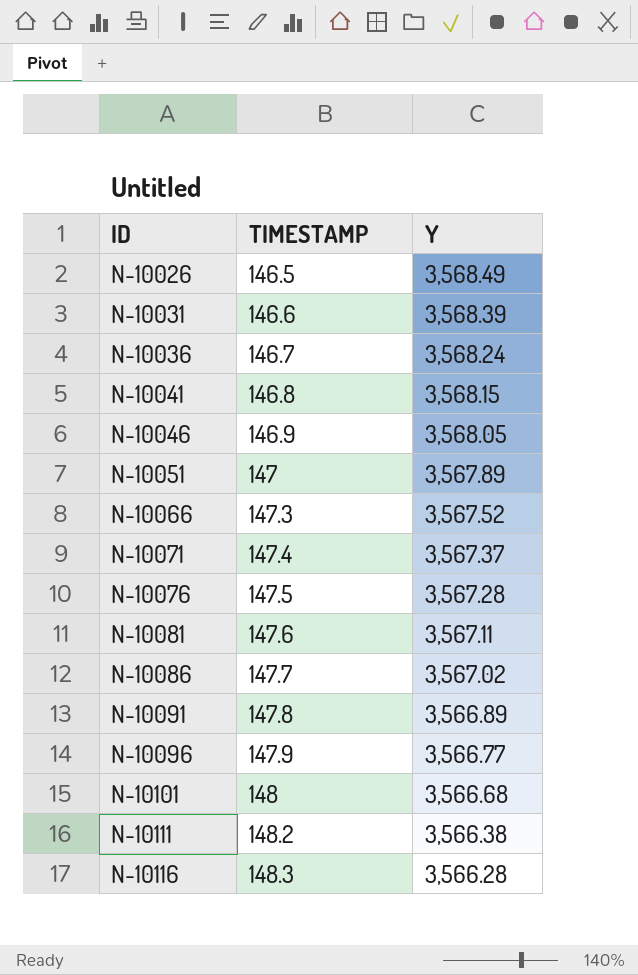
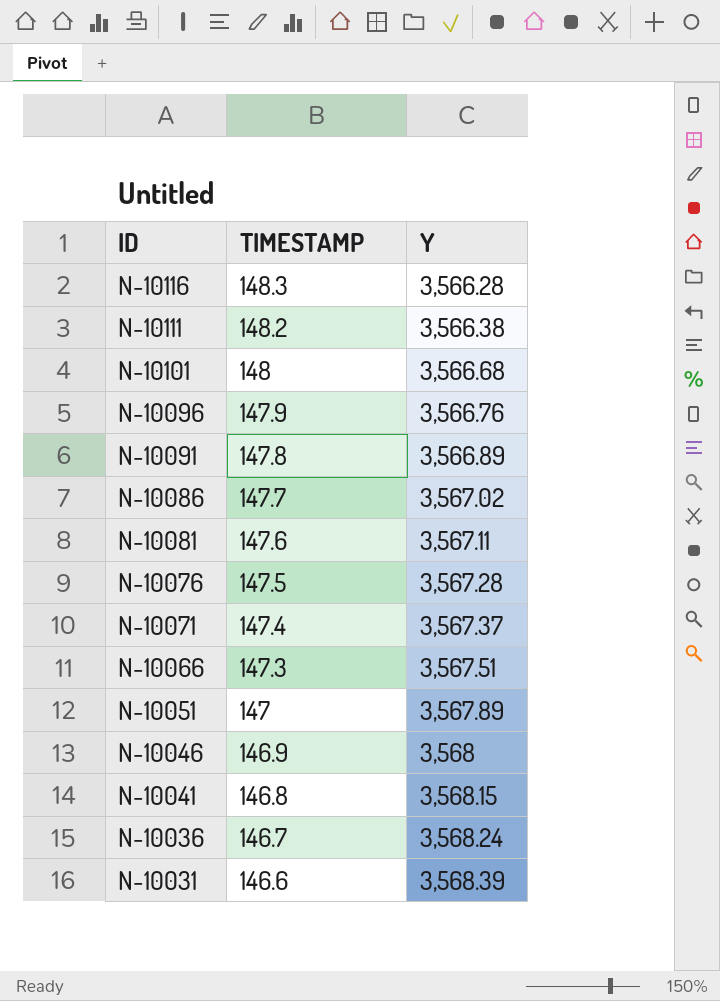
row order: ID ascending -> ID descending
row N-10026: 146.5 | 3,568.49 -> none
N-10096 | Y: 3,566.77 -> 3,566.76
N-10066 | Y: 3,567.52 -> 3,567.51
N-10046 | Y: 3,568.05 -> 3,568

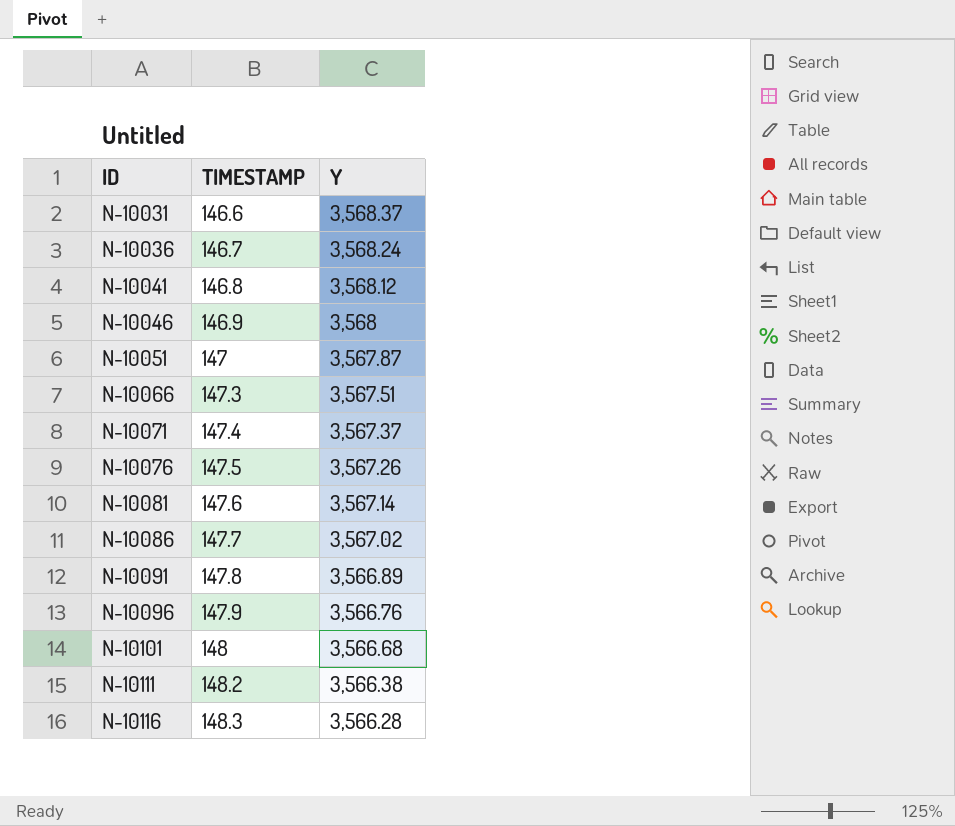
row order: ID descending -> ID ascending
N-10031 | Y: 3,568.39 -> 3,568.37
N-10041 | Y: 3,568.15 -> 3,568.12
N-10051 | Y: 3,567.89 -> 3,567.87
N-10076 | Y: 3,567.28 -> 3,567.26
N-10081 | Y: 3,567.11 -> 3,567.14

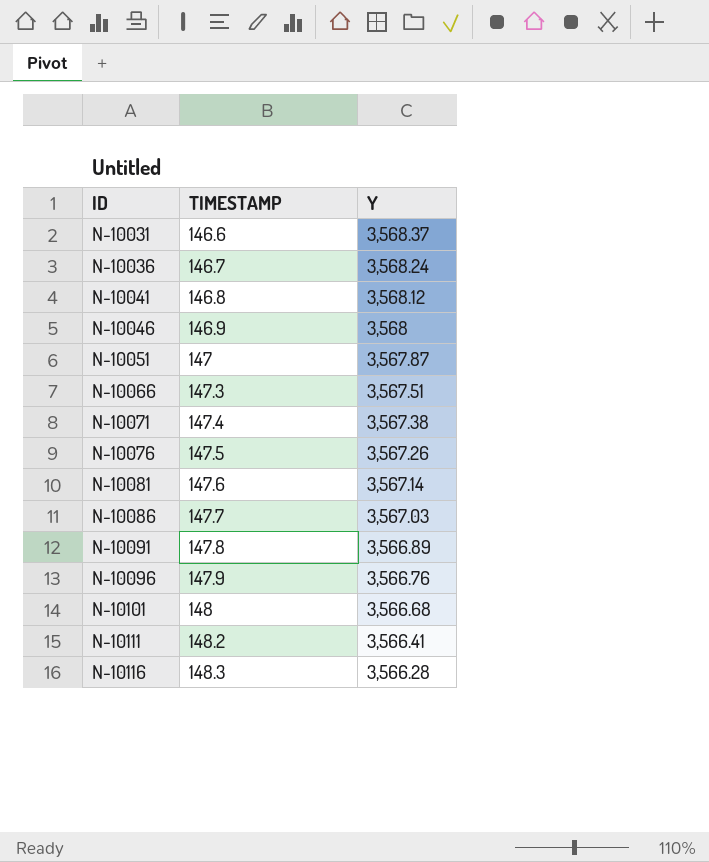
N-10071 | Y: 3,567.37 -> 3,567.38
N-10086 | Y: 3,567.02 -> 3,567.03
N-10111 | Y: 3,566.38 -> 3,566.41

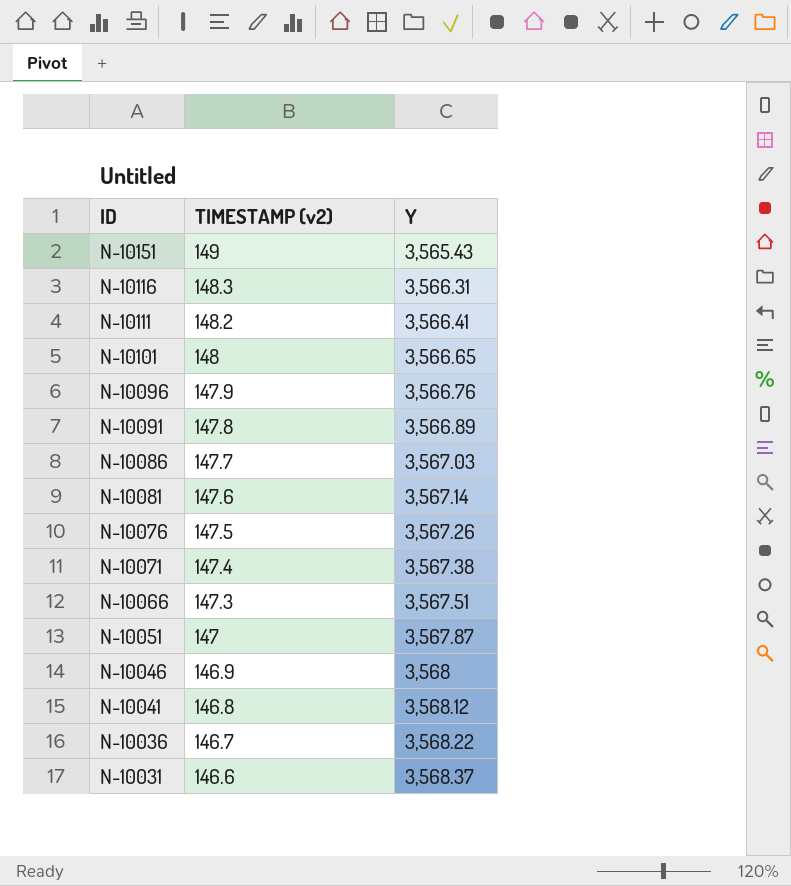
row order: ID ascending -> ID descending
column name: TIMESTAMP -> TIMESTAMP (v2)
row N-10151: none -> 149 | 3,565.43
N-10116 | Y: 3,566.28 -> 3,566.31
N-10101 | Y: 3,566.68 -> 3,566.65
N-10036 | Y: 3,568.24 -> 3,568.22

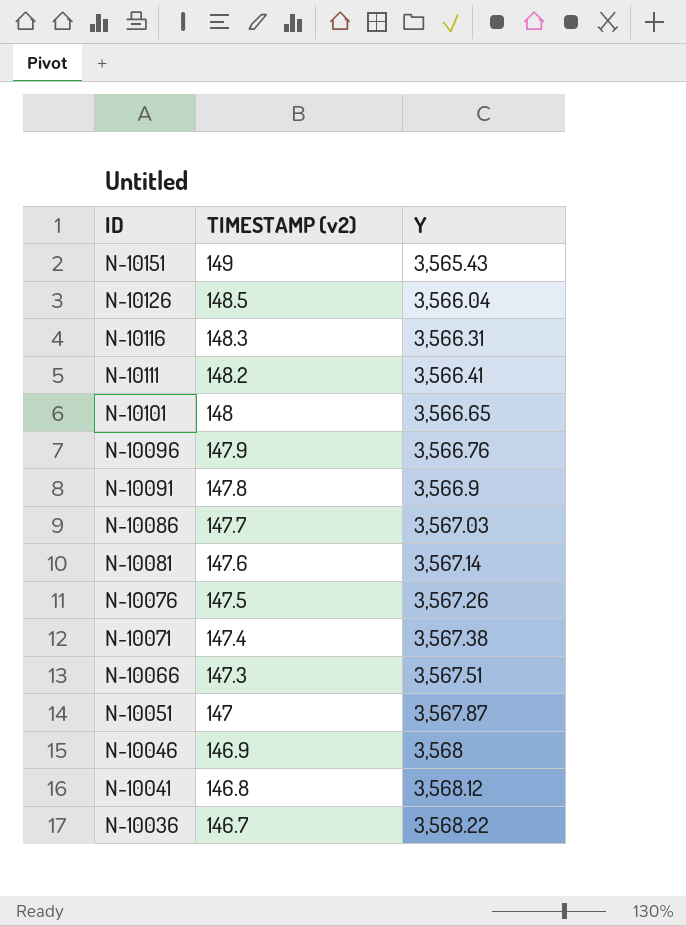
row N-10031: 146.6 | 3,568.37 -> none
row N-10126: none -> 148.5 | 3,566.04
N-10091 | Y: 3,566.89 -> 3,566.9

